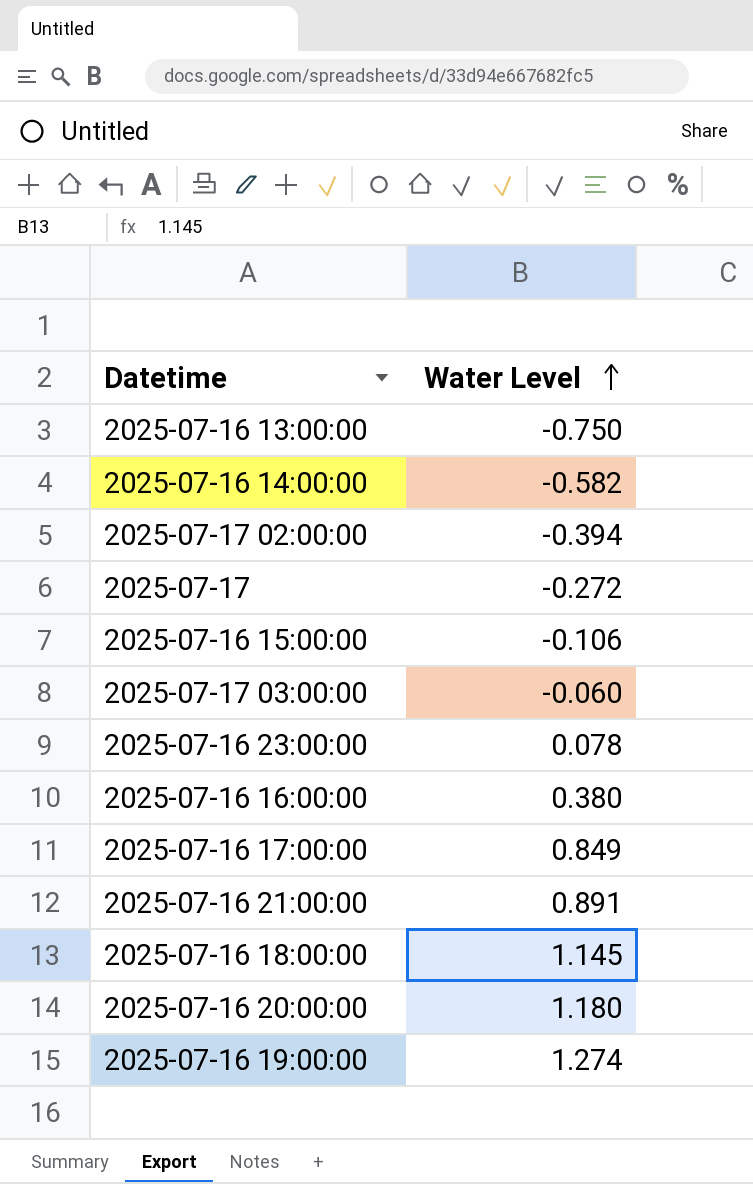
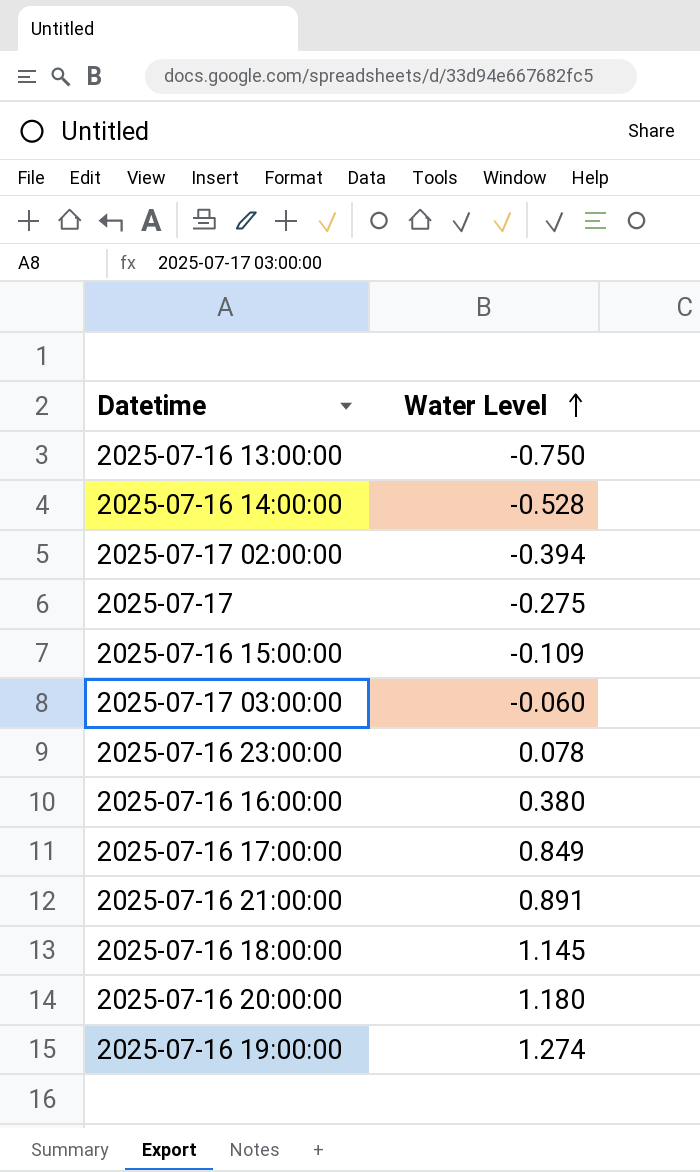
2025-07-16 14:00:00 | Water Level: -0.582 -> -0.528
2025-07-17 | Water Level: -0.272 -> -0.275
2025-07-16 15:00:00 | Water Level: -0.106 -> -0.109

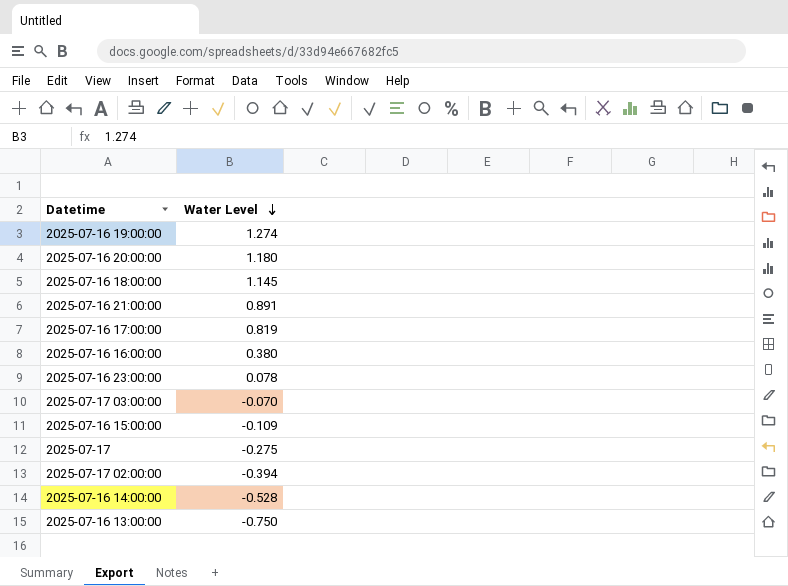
row order: Water Level ascending -> Water Level descending
2025-07-16 17:00:00 | Water Level: 0.849 -> 0.819
2025-07-17 03:00:00 | Water Level: -0.060 -> -0.070

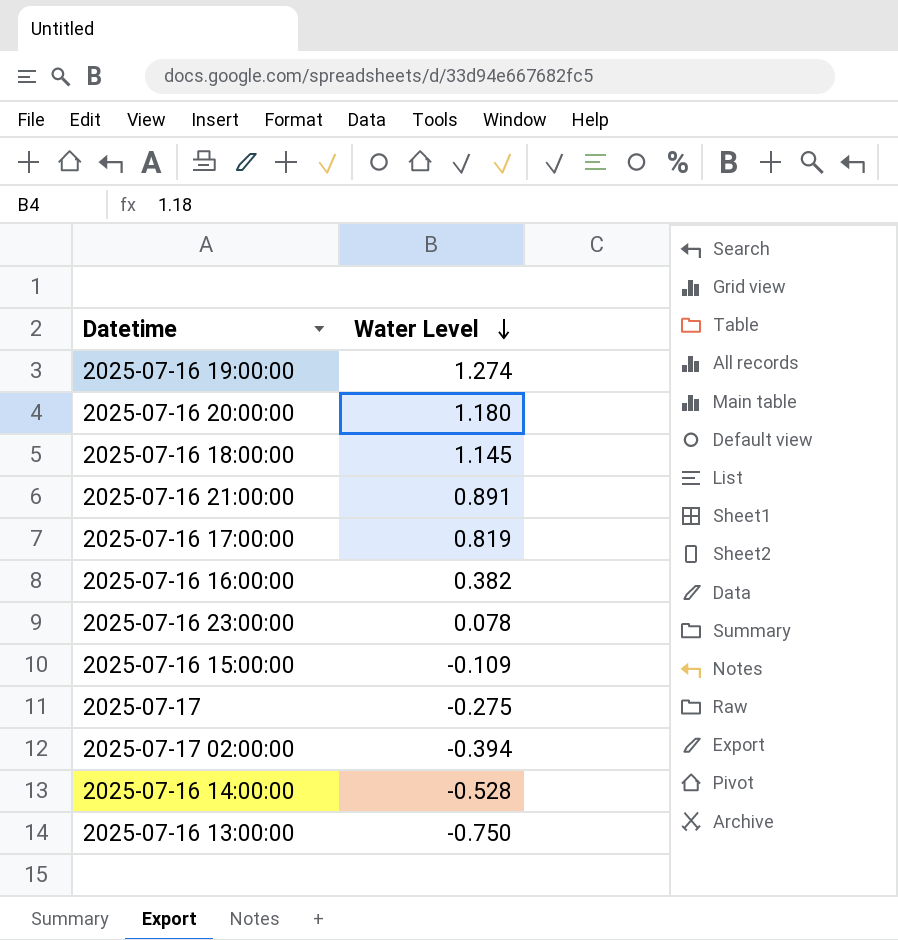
row 2025-07-17 03:00:00: -0.070 -> none
2025-07-16 16:00:00 | Water Level: 0.380 -> 0.382

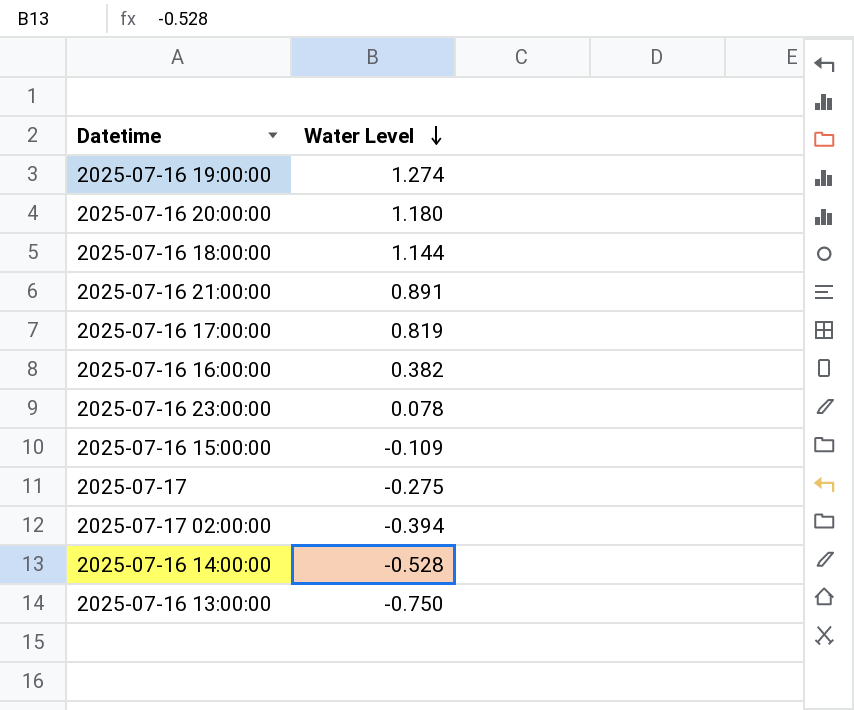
2025-07-16 18:00:00 | Water Level: 1.145 -> 1.144

